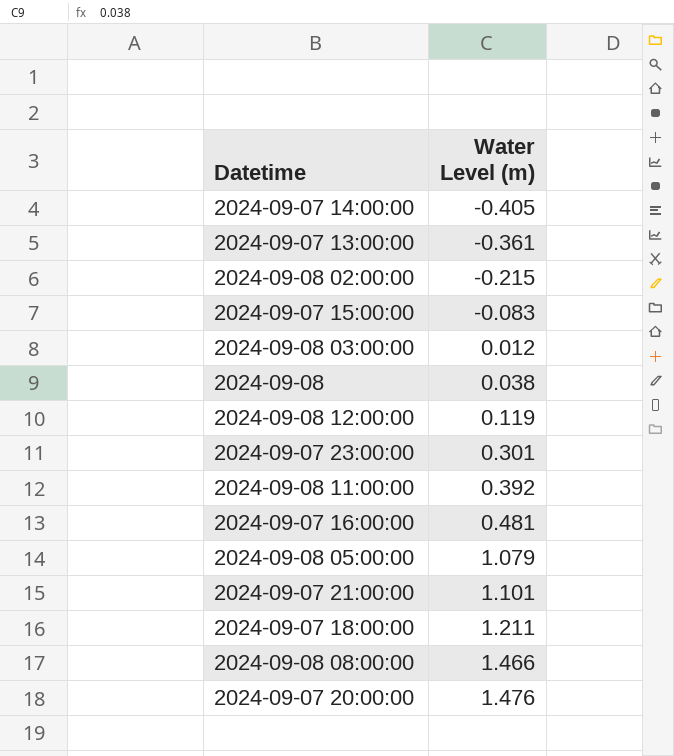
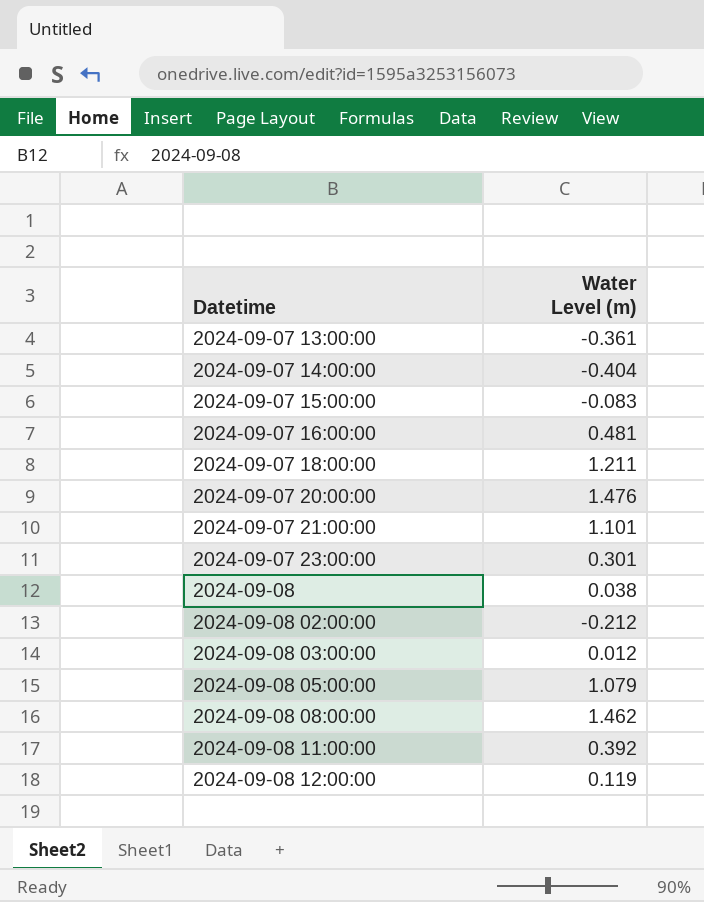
row order: Water Level (m) ascending -> Datetime ascending
2024-09-07 14:00:00 | Water Level (m): -0.405 -> -0.404
2024-09-08 02:00:00 | Water Level (m): -0.215 -> -0.212
2024-09-08 08:00:00 | Water Level (m): 1.466 -> 1.462

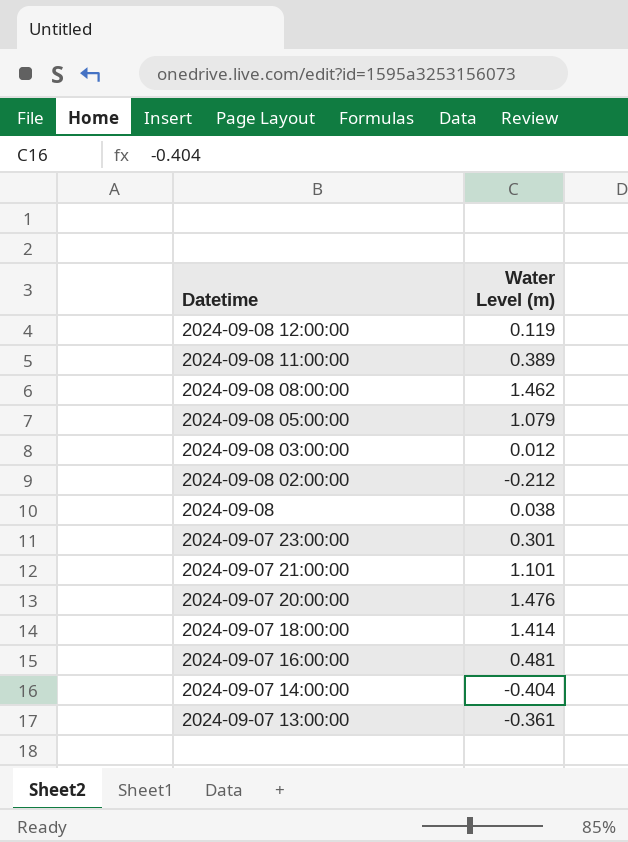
row order: Datetime ascending -> Datetime descending
row 2024-09-07 15:00:00: -0.083 -> none
2024-09-08 11:00:00 | Water Level (m): 0.392 -> 0.389
2024-09-07 18:00:00 | Water Level (m): 1.211 -> 1.414

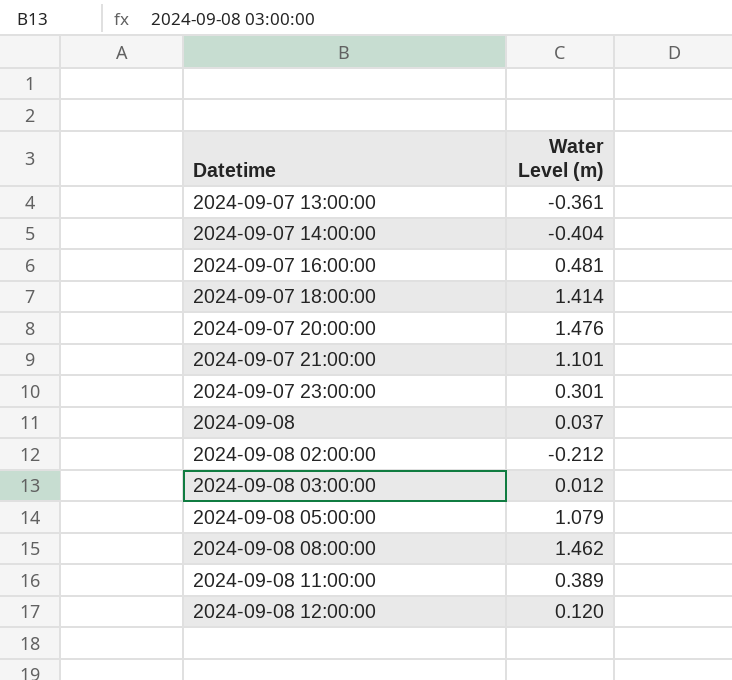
row order: Datetime descending -> Datetime ascending
2024-09-08 | Water Level (m): 0.038 -> 0.037
2024-09-08 12:00:00 | Water Level (m): 0.119 -> 0.120

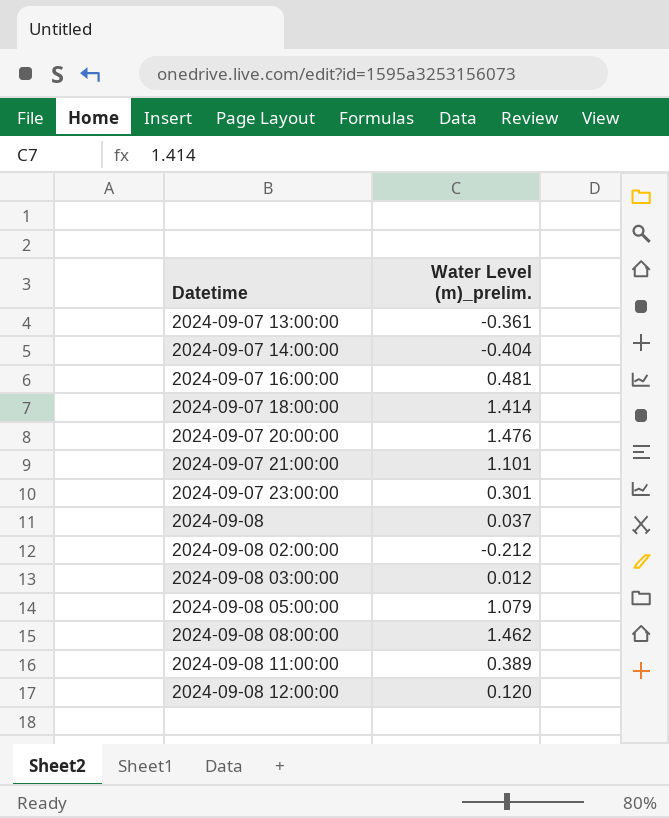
column name: Water Level (m) -> Water Level (m)_prelim.

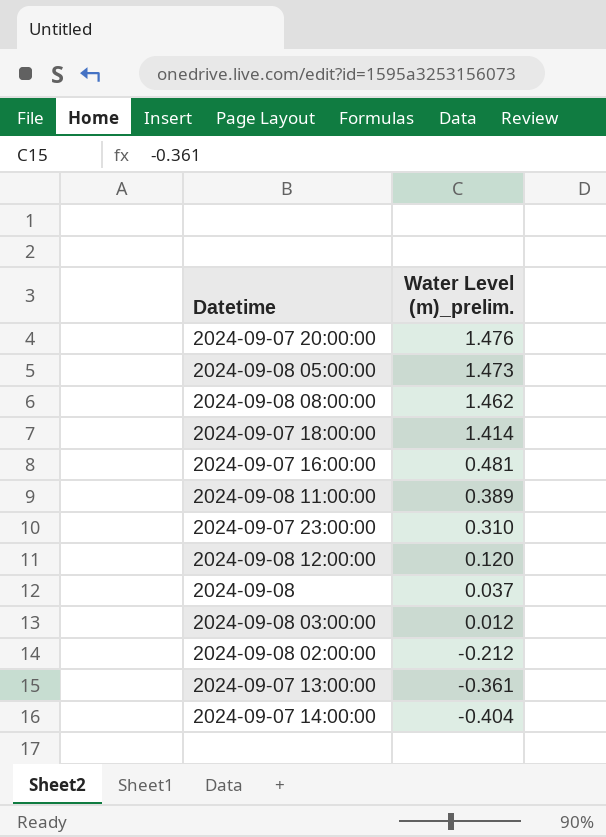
row order: Datetime ascending -> Water Level (m)_prelim. descending
row 2024-09-07 21:00:00: 1.101 -> none
2024-09-08 05:00:00 | Water Level (m)_prelim.: 1.079 -> 1.473
2024-09-07 23:00:00 | Water Level (m)_prelim.: 0.301 -> 0.310

